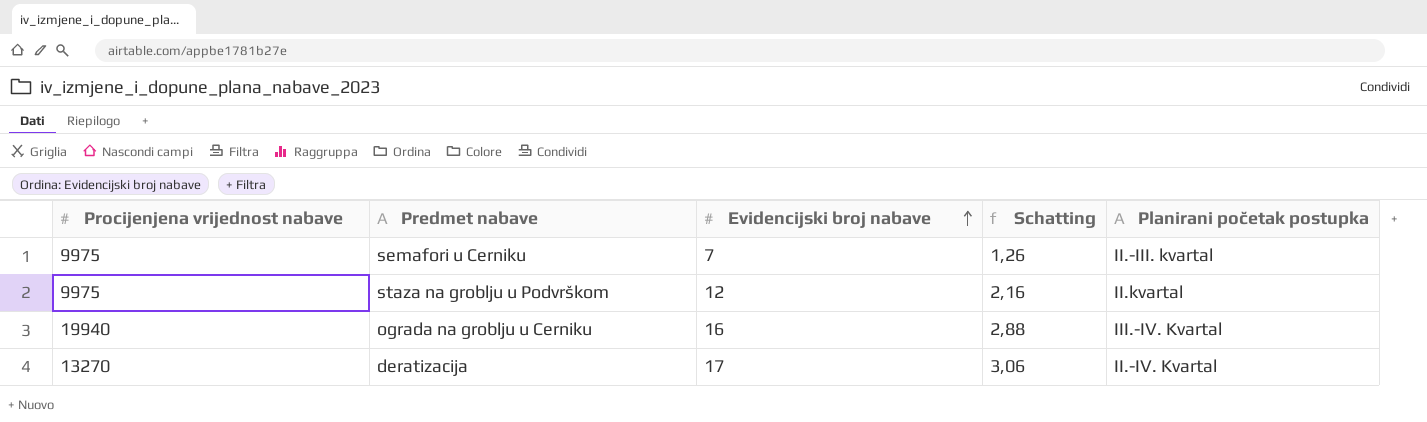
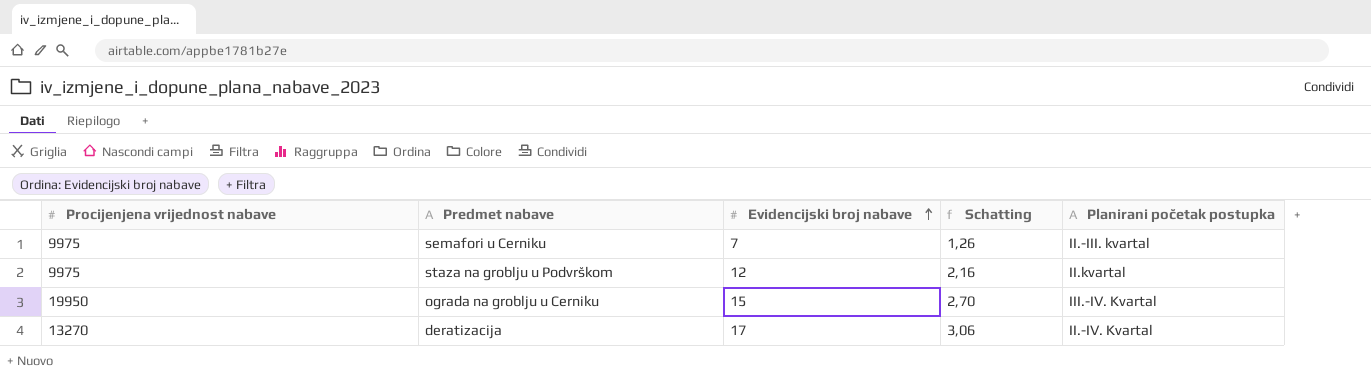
ograda na groblju u Cerniku | Procijenjena vrijednost nabave: 19940 -> 19950
ograda na groblju u Cerniku | Evidencijski broj nabave: 16 -> 15
ograda na groblju u Cerniku | Schatting: 2,88 -> 2,70

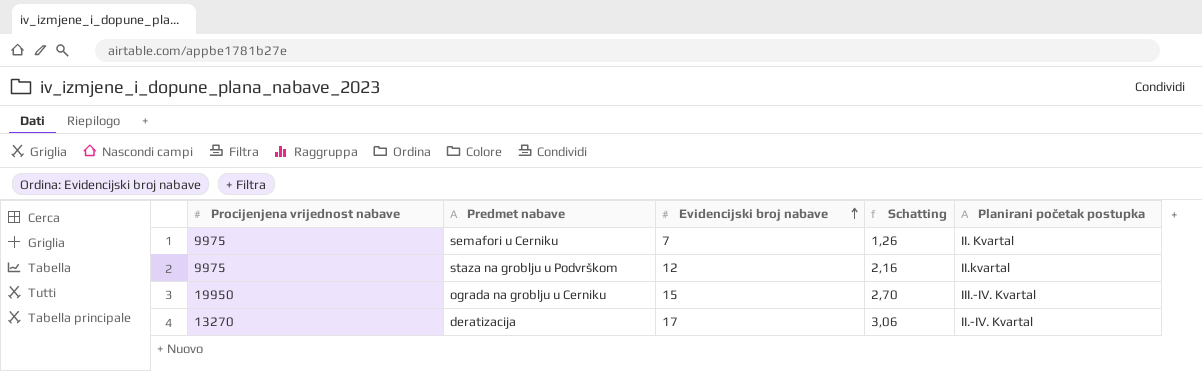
semafori u Cerniku | Planirani početak postupka: II.-III. kvartal -> II. Kvartal

